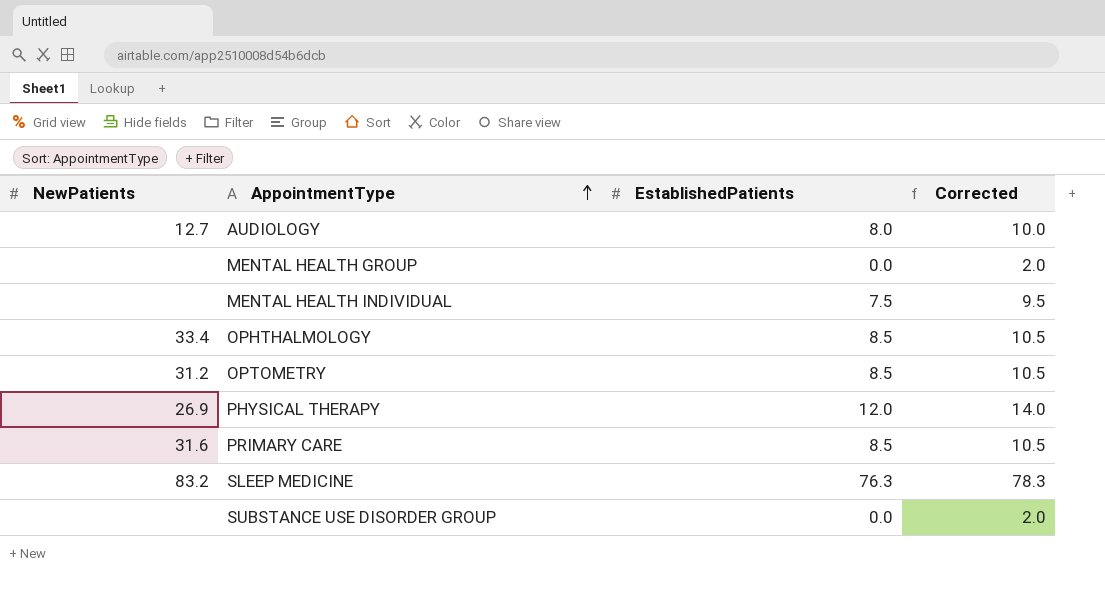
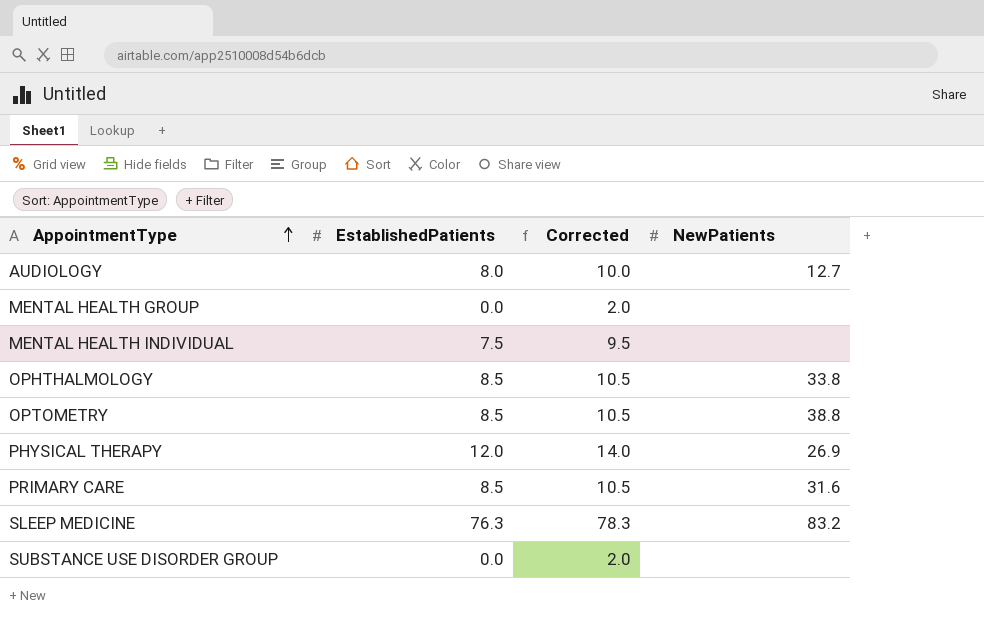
column NewPatients | position: 1 -> 4
OPHTHALMOLOGY | NewPatients: 33.4 -> 33.8
OPTOMETRY | NewPatients: 31.2 -> 38.8

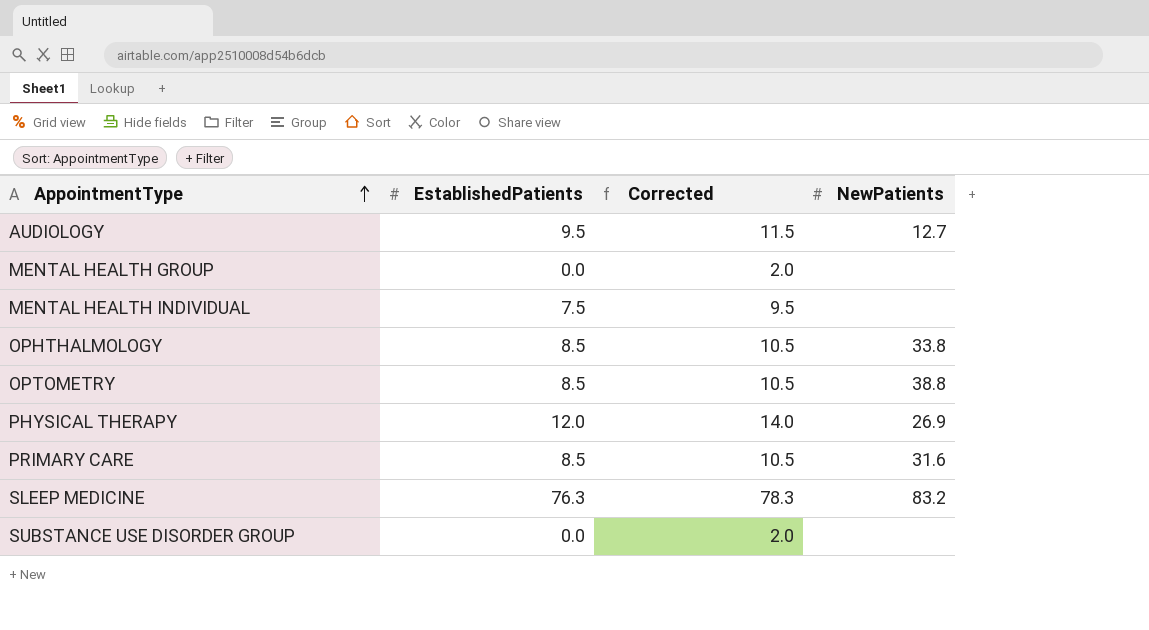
AUDIOLOGY | EstablishedPatients: 8.0 -> 9.5
AUDIOLOGY | Corrected: 10.0 -> 11.5

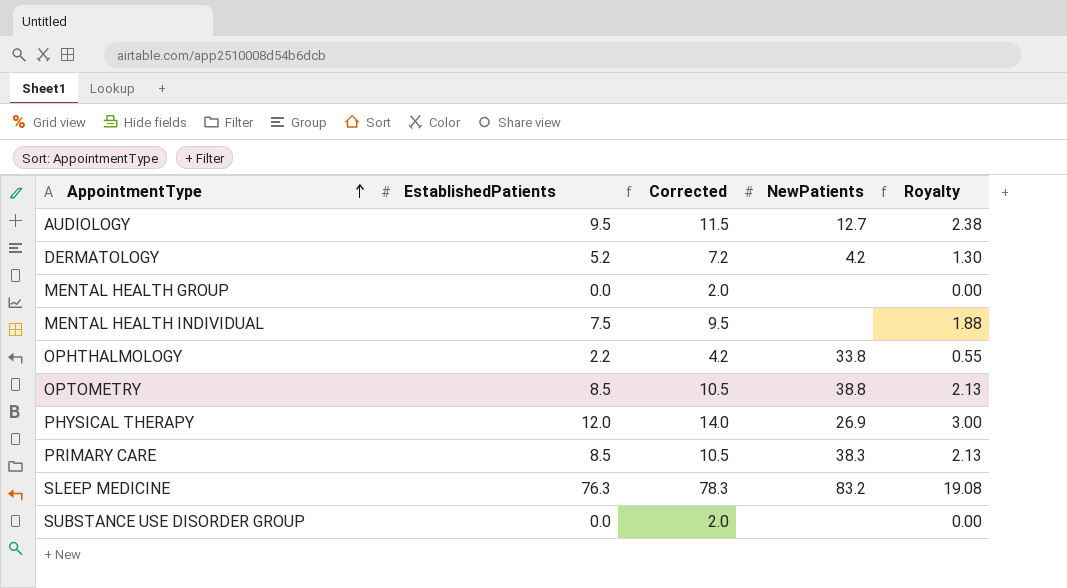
column Royalty | formula: none -> [EstablishedPatients] * 0.25
row DERMATOLOGY: none -> 5.2 | 7.2 | 4.2 | 1.30
OPHTHALMOLOGY | EstablishedPatients: 8.5 -> 2.2
OPHTHALMOLOGY | Corrected: 10.5 -> 4.2
PRIMARY CARE | NewPatients: 31.6 -> 38.3

